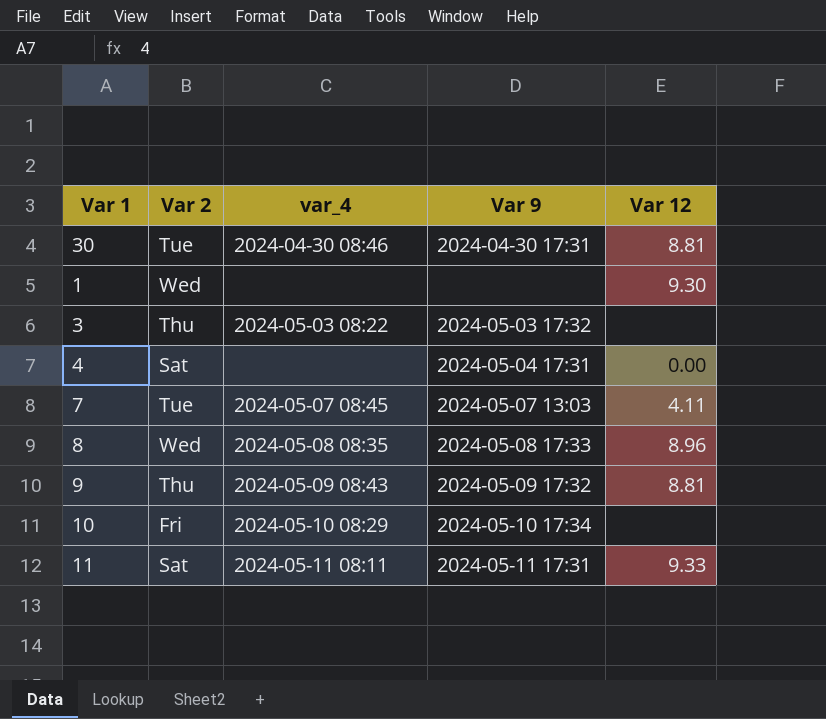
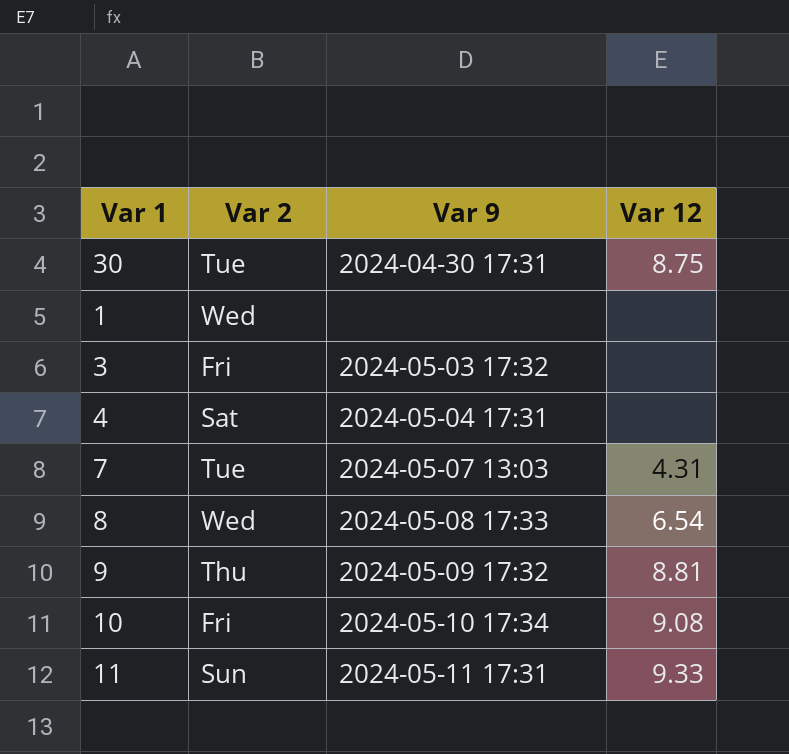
column var_4 | position: 3 -> none
30 | Var 12: 8.81 -> 8.75
1 | Var 12: 9.30 -> none
3 | Var 2: Thu -> Fri
4 | Var 12: 0.00 -> none
7 | Var 12: 4.11 -> 4.31
8 | Var 12: 8.96 -> 6.54
10 | Var 12: none -> 9.08
11 | Var 2: Sat -> Sun

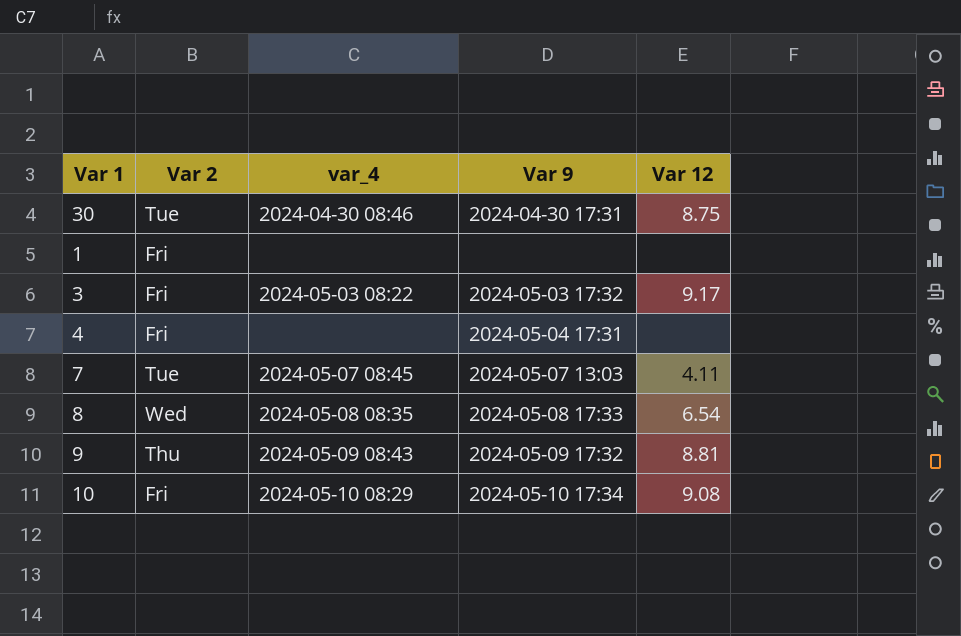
column var_4 | position: none -> 3
row 11: Sun | 2024-05-11 17:31 | 9.33 -> none
1 | Var 2: Wed -> Fri
3 | Var 12: none -> 9.17
4 | Var 2: Sat -> Fri
7 | Var 12: 4.31 -> 4.11

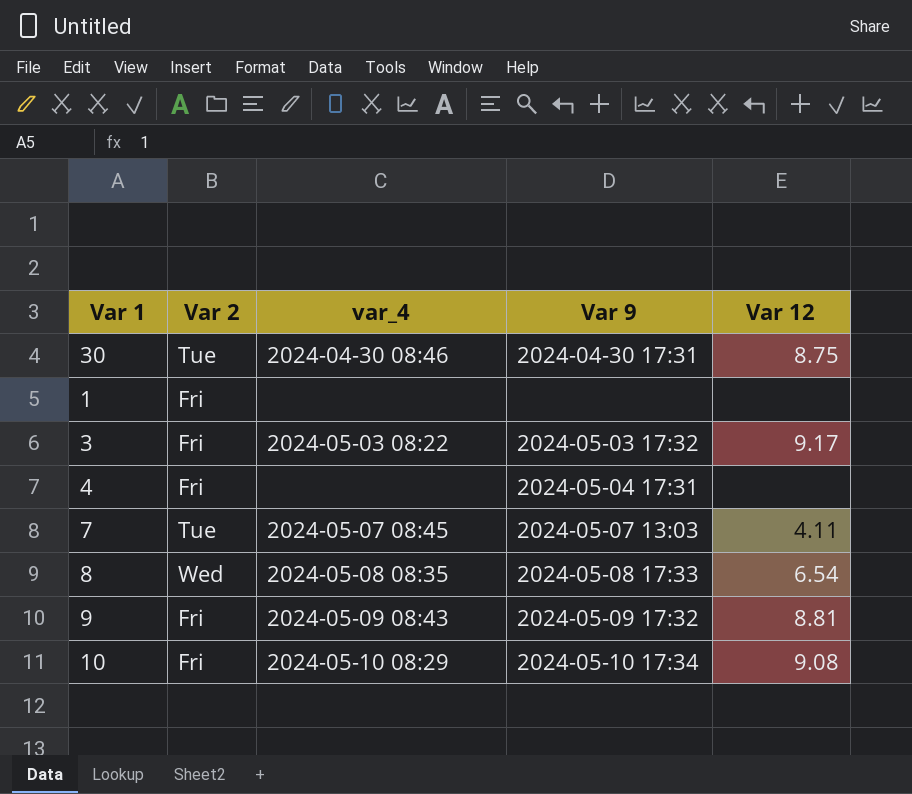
9 | Var 2: Thu -> Fri

